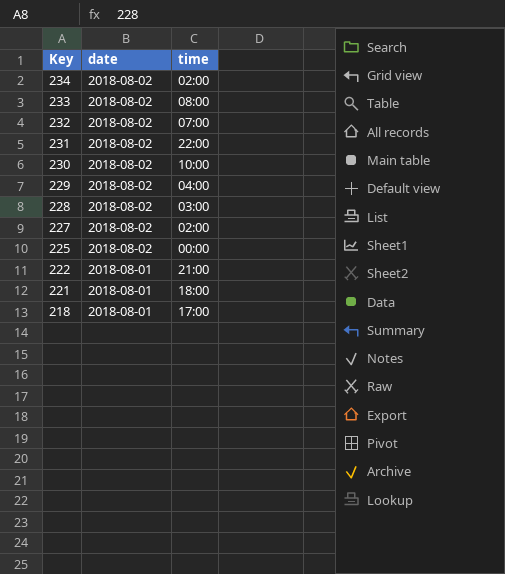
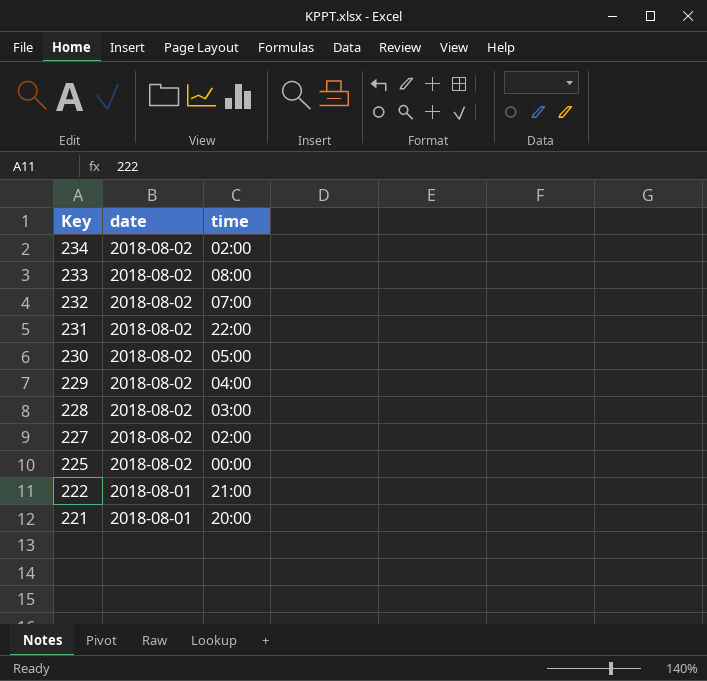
row 218: 2018-08-01 | 17:00 -> none
230 | time: 10:00 -> 05:00
221 | time: 18:00 -> 20:00

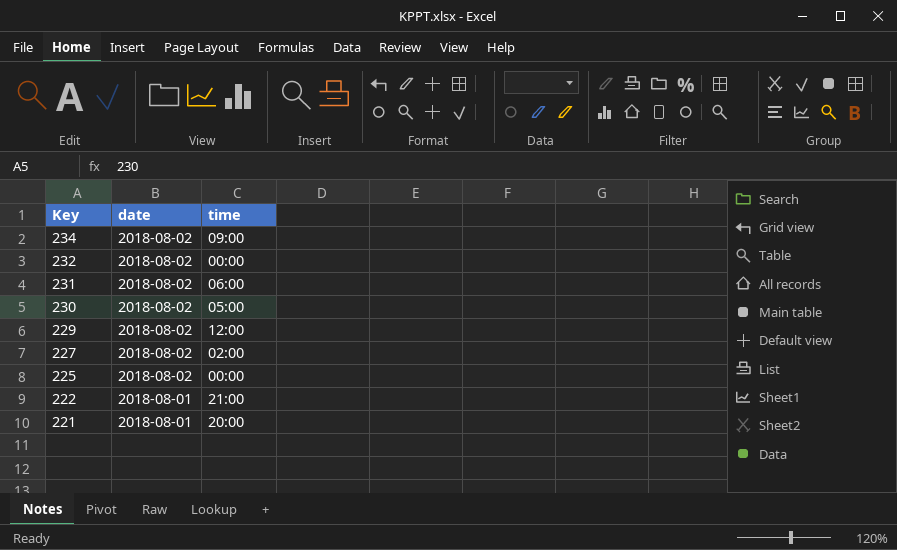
row 233: 2018-08-02 | 08:00 -> none
row 228: 2018-08-02 | 03:00 -> none
234 | time: 02:00 -> 09:00
232 | time: 07:00 -> 00:00
231 | time: 22:00 -> 06:00
229 | time: 04:00 -> 12:00

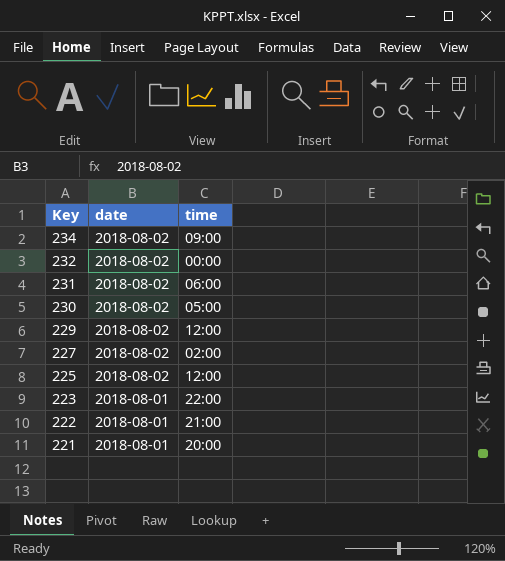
225 | time: 00:00 -> 12:00
row 223: none -> 2018-08-01 | 22:00

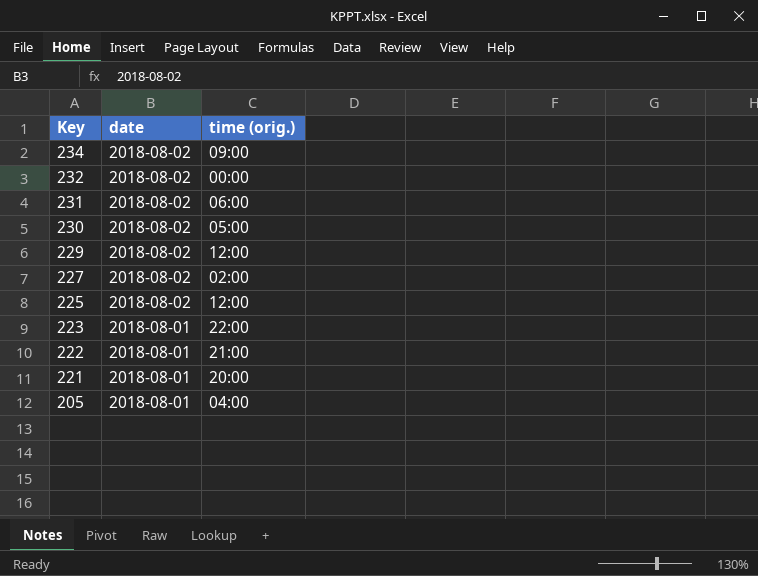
column name: time -> time (orig.)
row 205: none -> 2018-08-01 | 04:00

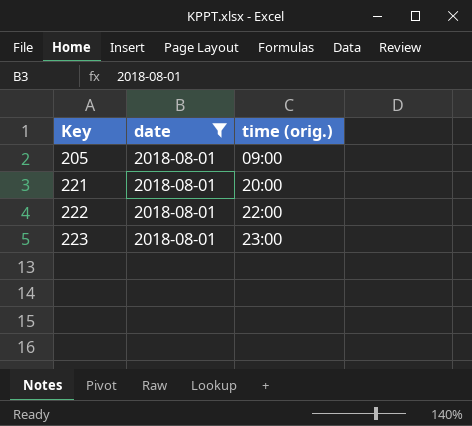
filter: none -> date = 2018-08-01
row order: Key descending -> Key ascending
205 | time (orig.): 04:00 -> 09:00
222 | time (orig.): 21:00 -> 22:00
223 | time (orig.): 22:00 -> 23:00

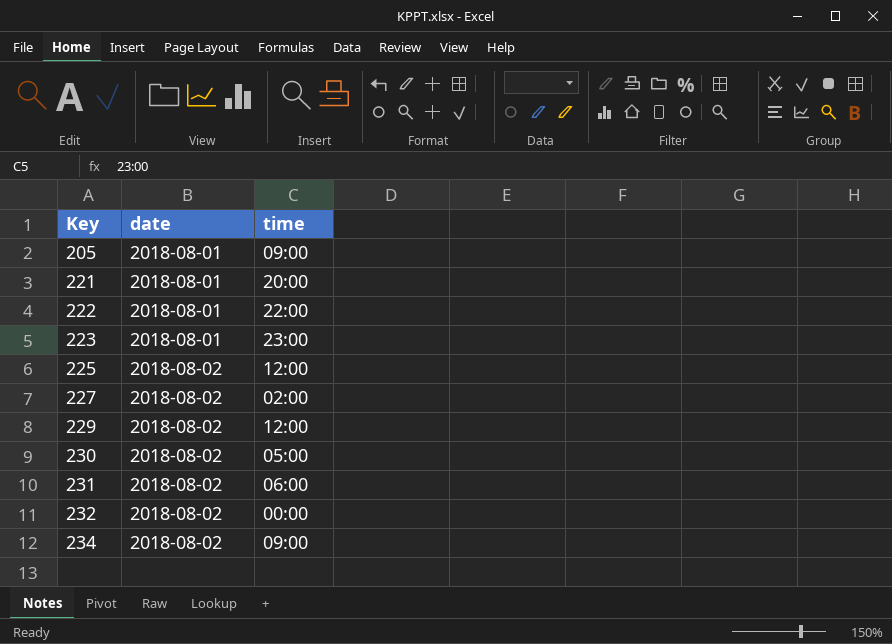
filter: date = 2018-08-01 -> none
column name: time (orig.) -> time

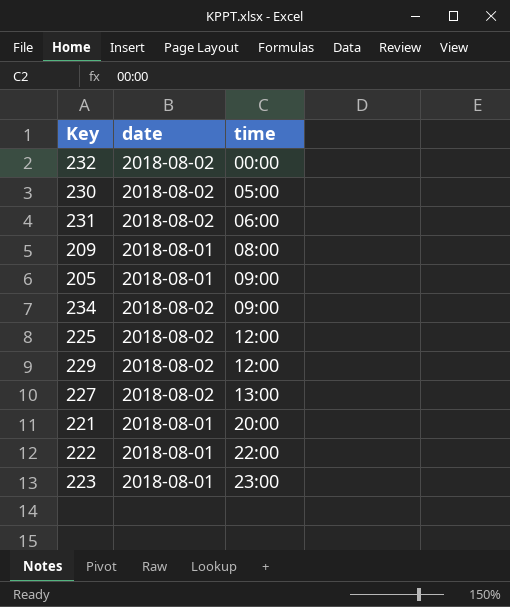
row order: Key ascending -> time ascending
row 209: none -> 2018-08-01 | 08:00
227 | time: 02:00 -> 13:00

